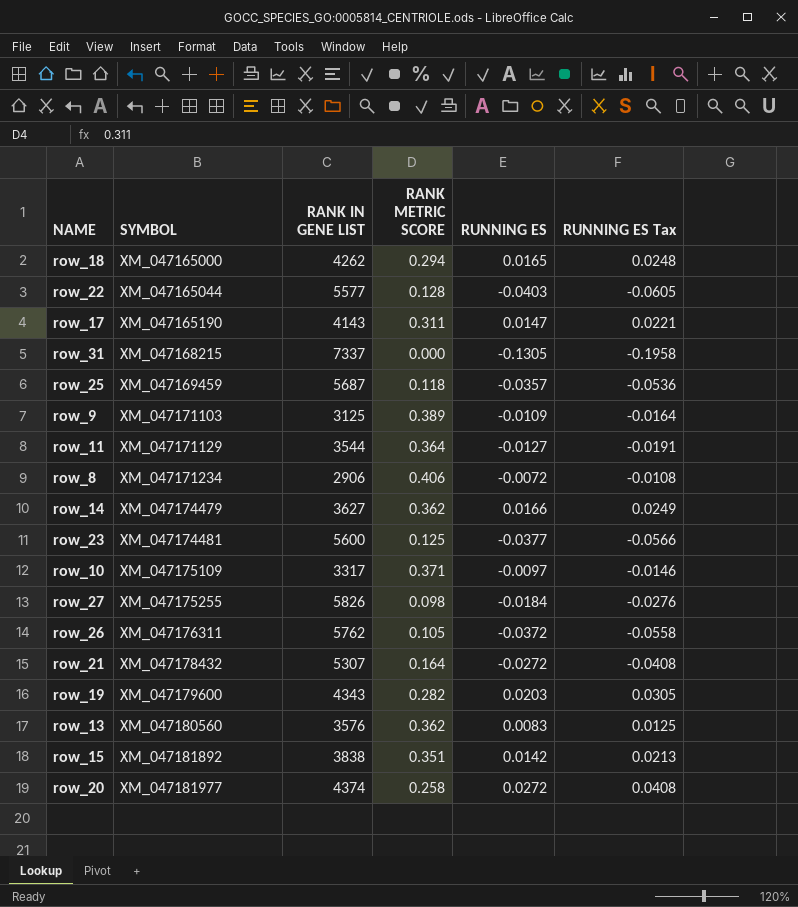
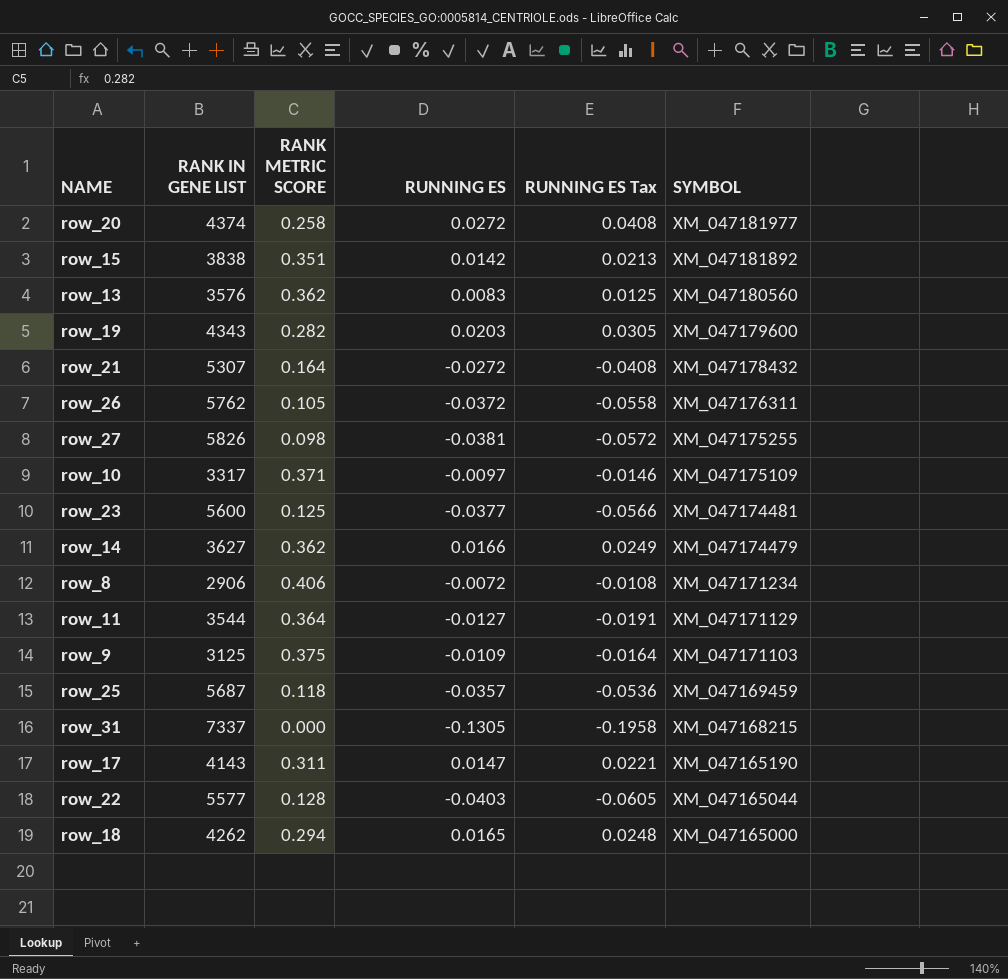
row order: SYMBOL ascending -> SYMBOL descending
column SYMBOL | position: 2 -> 6
row_27 | RUNNING ES: -0.0184 -> -0.0381
row_27 | RUNNING ES Tax: -0.0276 -> -0.0572
row_9 | RANK METRIC SCORE: 0.389 -> 0.375

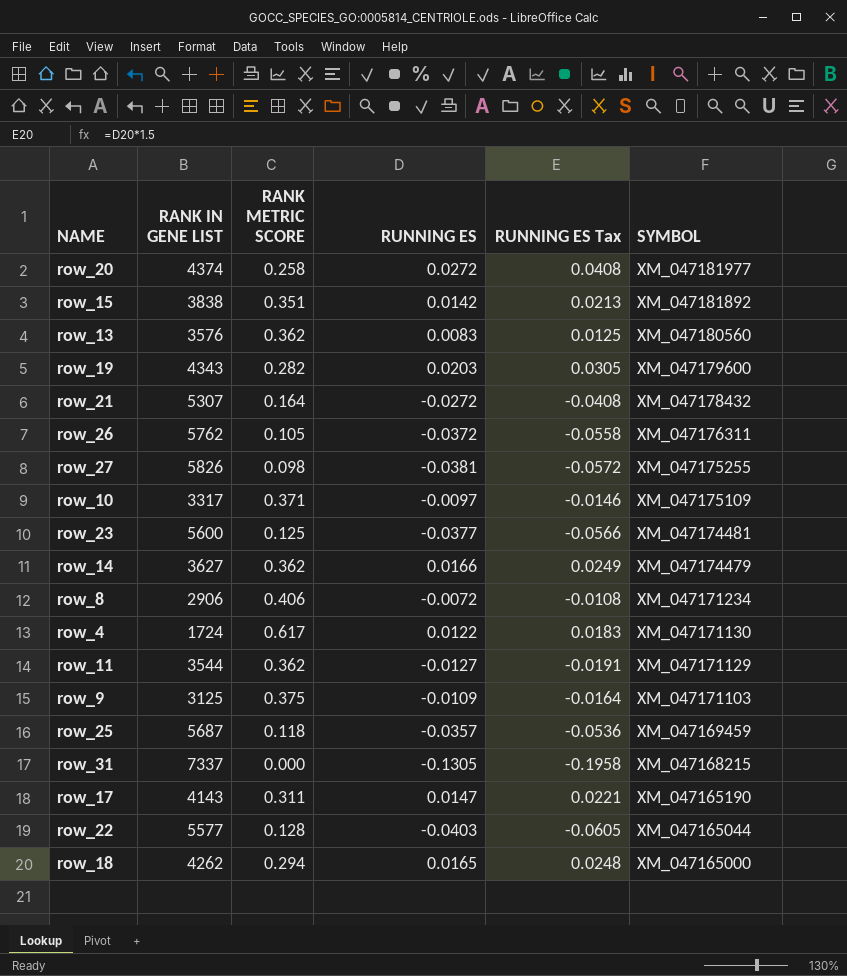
row row_4: none -> 1724 | 0.617 | 0.0122 | 0.0183 | XM_047171130
row_11 | RANK METRIC SCORE: 0.364 -> 0.362

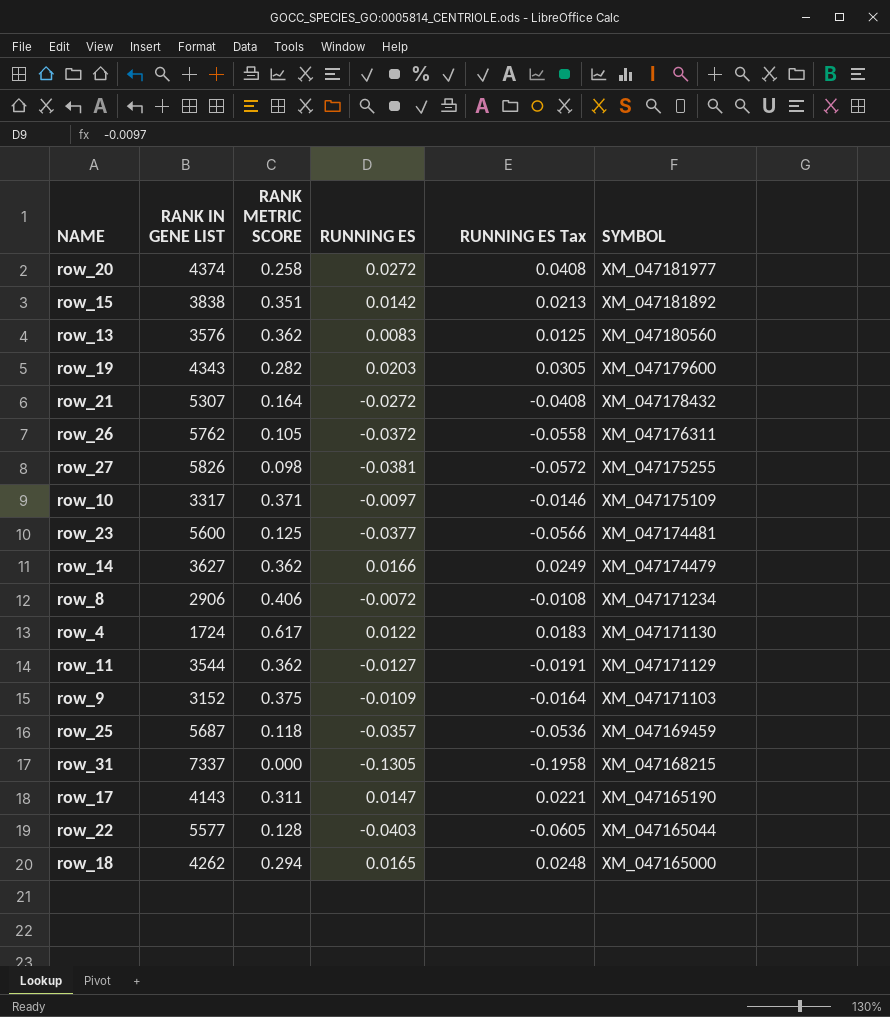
row_9 | RANK IN GENE LIST: 3125 -> 3152

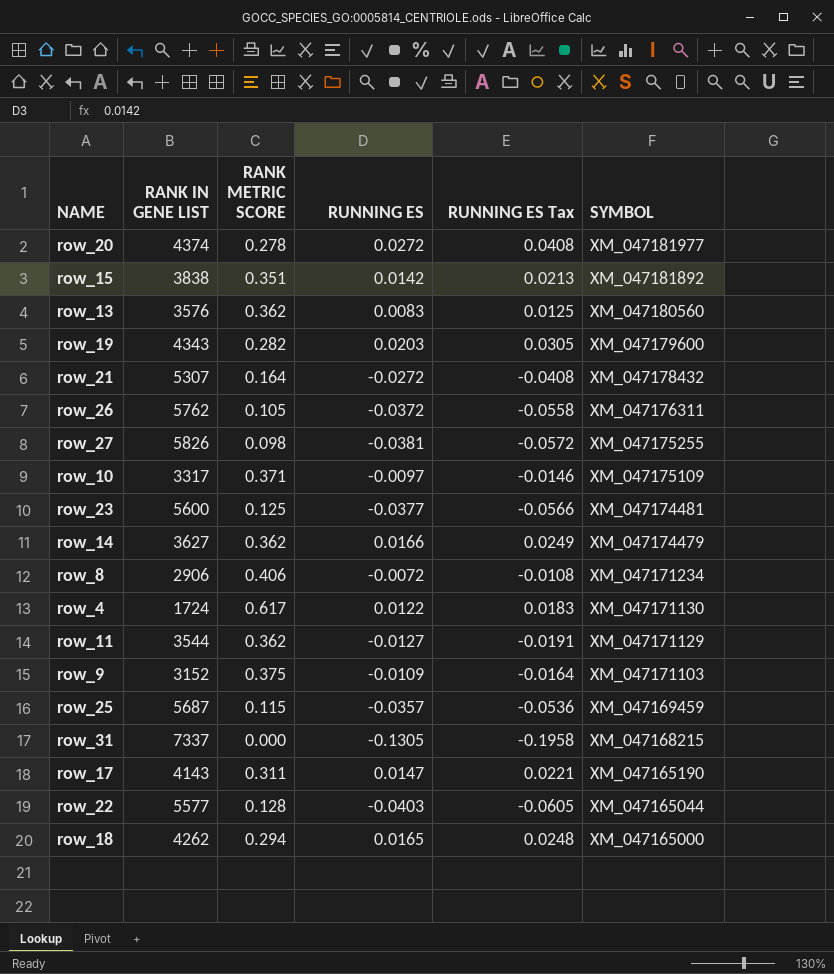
row_20 | RANK METRIC SCORE: 0.258 -> 0.278
row_25 | RANK METRIC SCORE: 0.118 -> 0.115

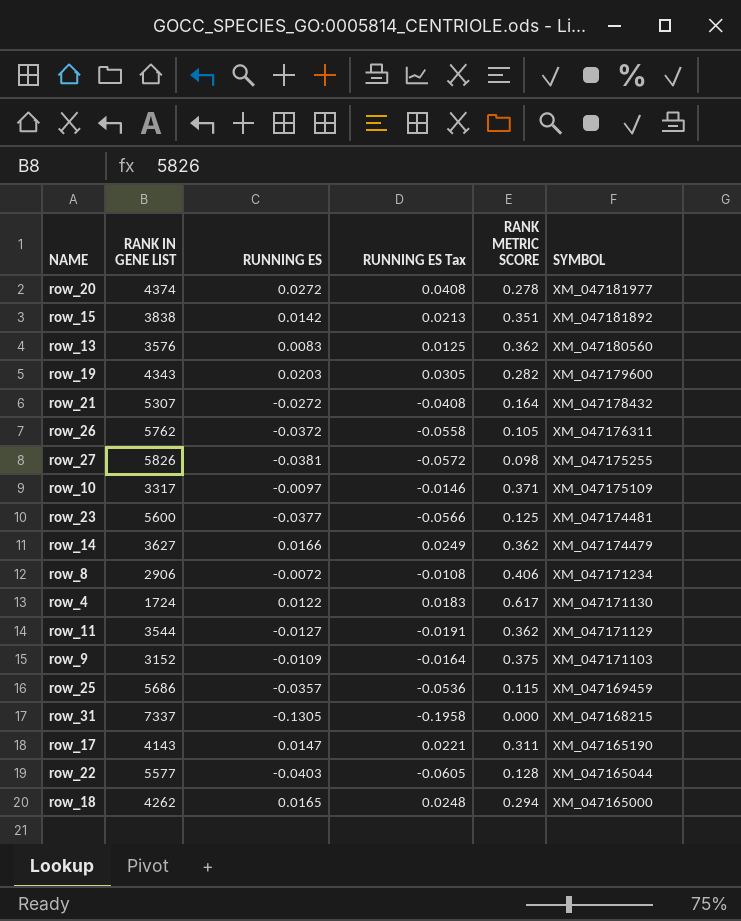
column RANK METRIC SCORE | position: 3 -> 5
row_25 | RANK IN GENE LIST: 5687 -> 5686

